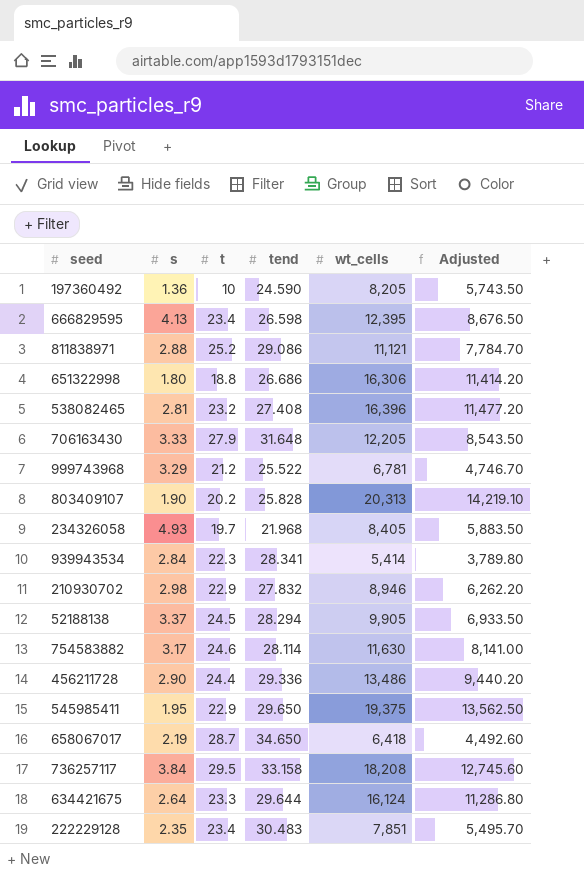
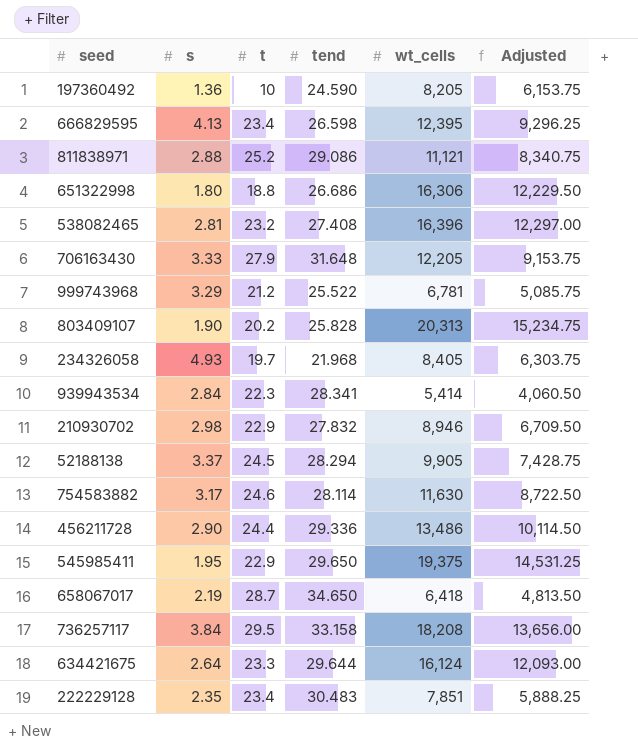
column Adjusted | formula: [wt_cells] * 0.7 -> [wt_cells] * 0.75

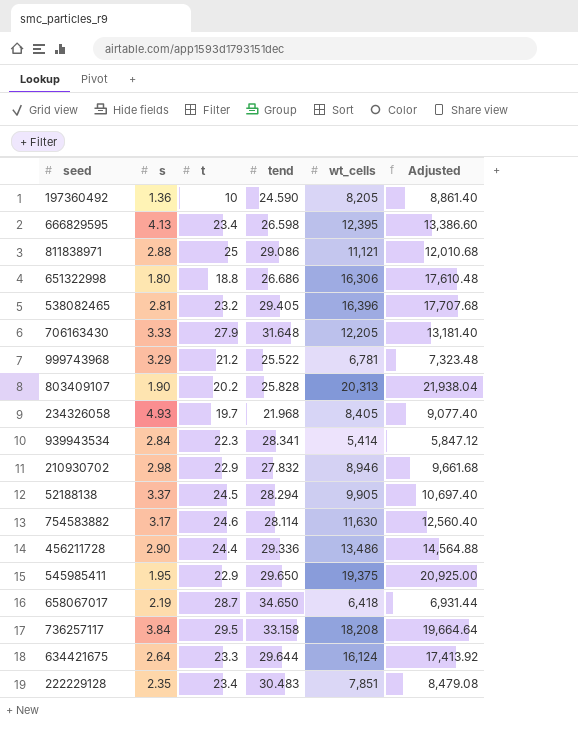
column Adjusted | formula: [wt_cells] * 0.75 -> [wt_cells] * 1.08
811838971 | t: 25.2 -> 25
538082465 | tend: 27.408 -> 29.405

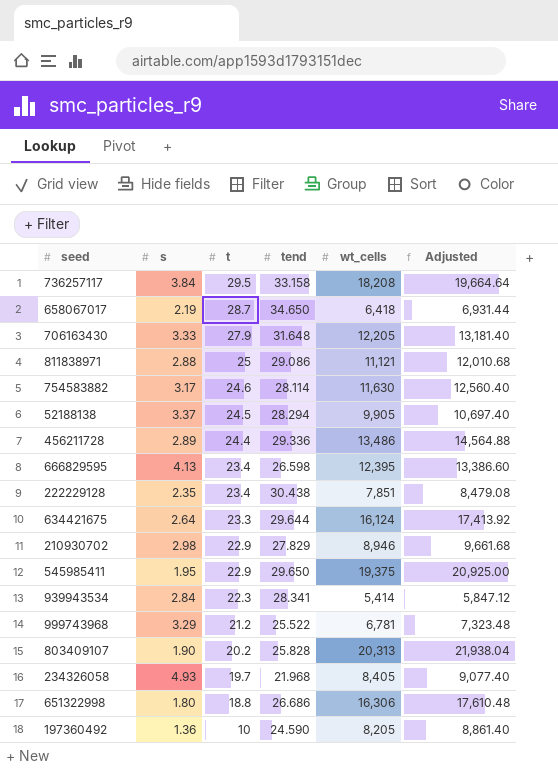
row order: none -> t descending
row 538082465: 2.81 | 23.2 | 29.405 | 16,396 | 17,707.68 -> none
456211728 | s: 2.90 -> 2.89
222229128 | tend: 30.483 -> 30.438
210930702 | tend: 27.832 -> 27.829

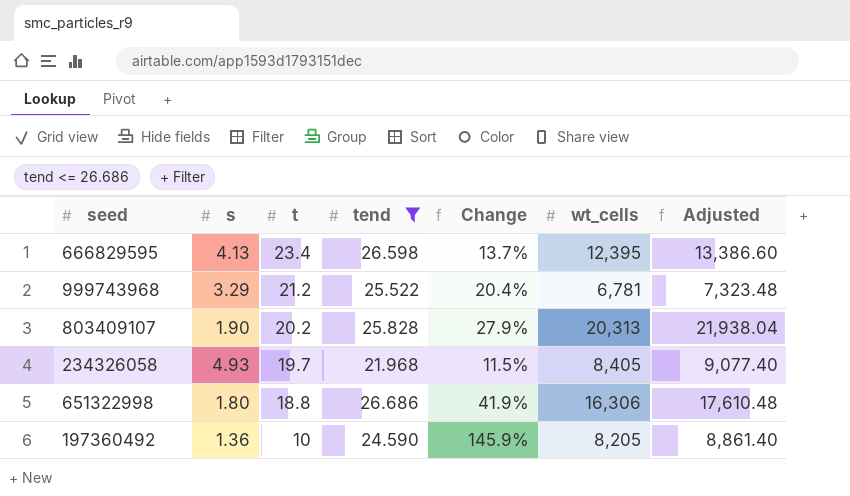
filter: none -> tend <= 26.686
column Change | formula: none -> ([tend] - [t]) / [t]

